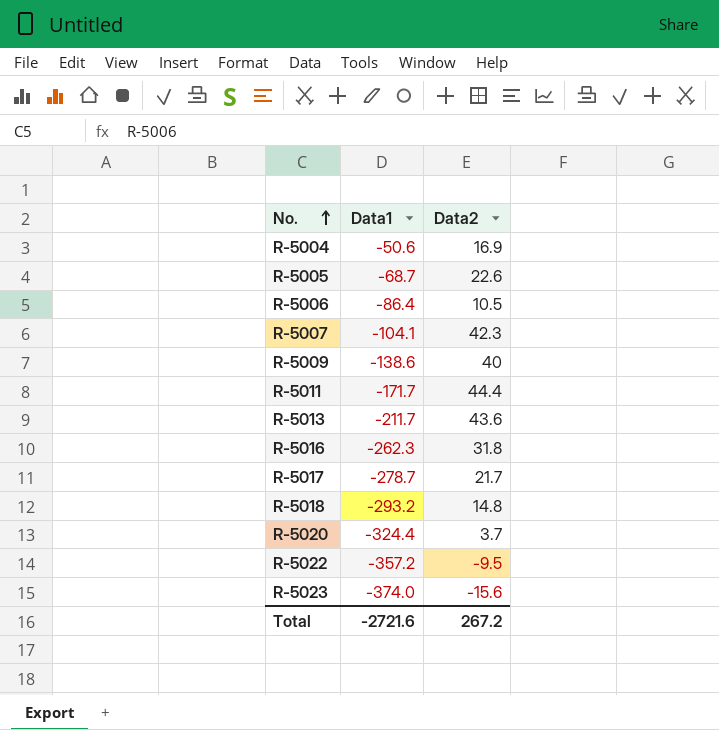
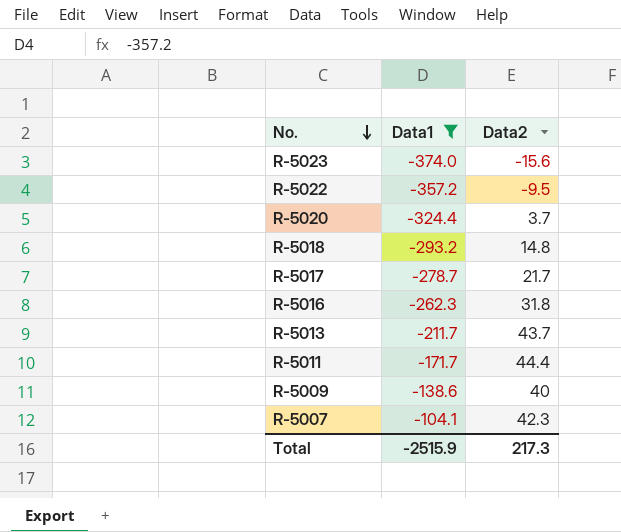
filter: none -> Data1 <= -104.1
row order: No. ascending -> No. descending
R-5013 | Data2: 43.6 -> 43.7
Total | Data1: -2721.6 -> -2515.9
Total | Data2: 267.2 -> 217.3

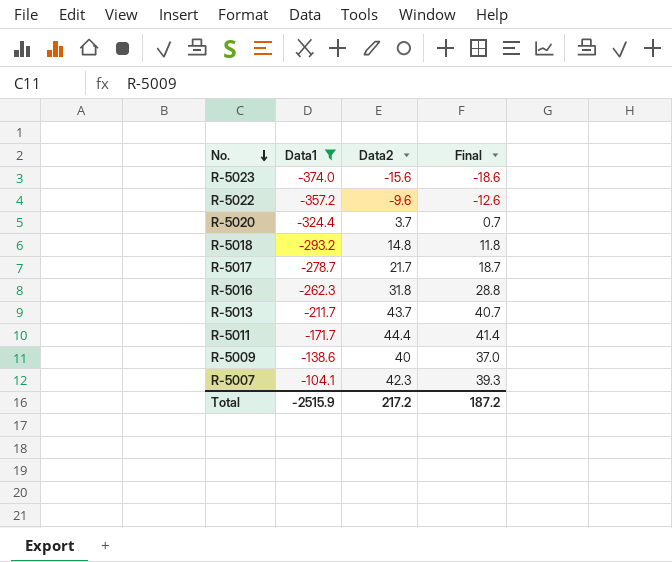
column Final | formula: none -> [Data2] - 3
R-5022 | Data2: -9.5 -> -9.6
Total | Data2: 217.3 -> 217.2

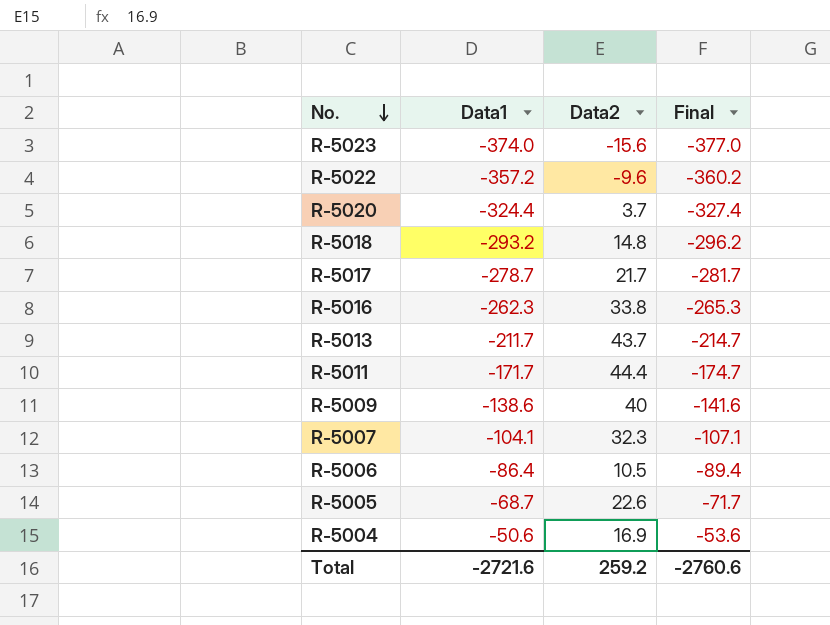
filter: Data1 <= -104.1 -> none
column Final | formula: [Data2] - 3 -> [Data1] - 3
R-5016 | Data2: 31.8 -> 33.8
R-5007 | Data2: 42.3 -> 32.3
Total | Data1: -2515.9 -> -2721.6
Total | Data2: 217.2 -> 259.2
Total | Final: 187.2 -> -2760.6

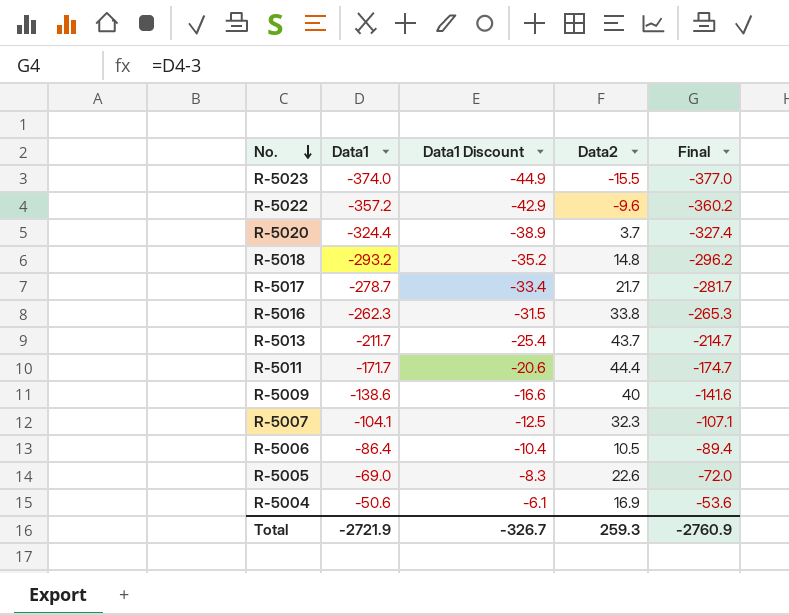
column Data1 Discount | formula: none -> [Data1] * 0.12
R-5023 | Data2: -15.6 -> -15.5
R-5005 | Data1: -68.7 -> -69.0
R-5005 | Final: -71.7 -> -72.0
Total | Data1: -2721.6 -> -2721.9
Total | Data2: 259.2 -> 259.3
Total | Final: -2760.6 -> -2760.9

